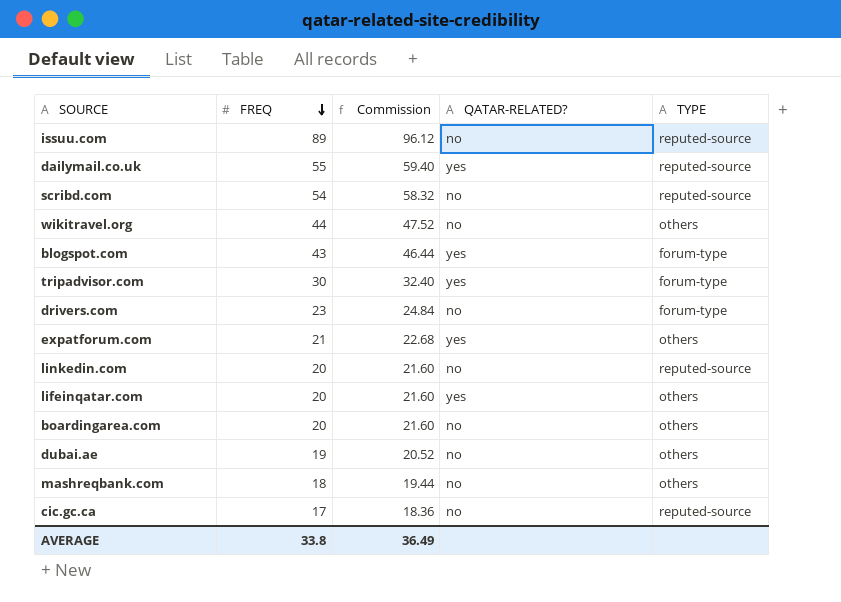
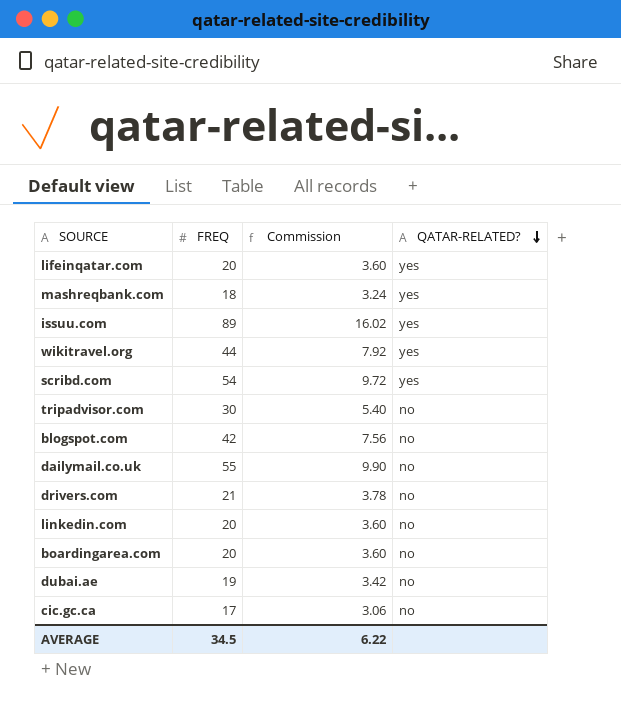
row order: FREQ descending -> QATAR-RELATED? descending
column TYPE | position: 5 -> none
column Commission | formula: [FREQ] * 1.08 -> [FREQ] * 0.18
row expatforum.com: 21 | 22.68 | yes | others -> none
mashreqbank.com | QATAR-RELATED?: no -> yes
issuu.com | QATAR-RELATED?: no -> yes
wikitravel.org | QATAR-RELATED?: no -> yes
scribd.com | QATAR-RELATED?: no -> yes
tripadvisor.com | QATAR-RELATED?: yes -> no
blogspot.com | FREQ: 43 -> 42
blogspot.com | QATAR-RELATED?: yes -> no
dailymail.co.uk | QATAR-RELATED?: yes -> no
drivers.com | FREQ: 23 -> 21
AVERAGE | FREQ: 33.8 -> 34.5
AVERAGE | Commission: 36.49 -> 6.22

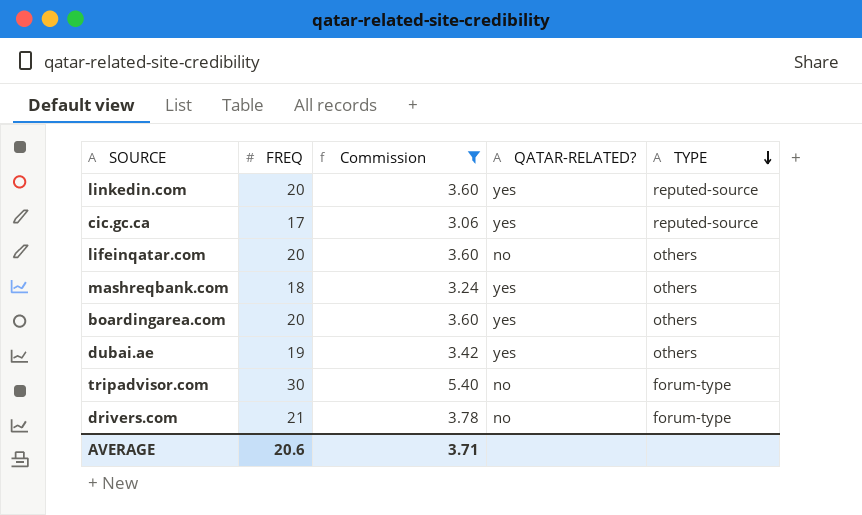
filter: none -> Commission <= 5.40
row order: QATAR-RELATED? descending -> TYPE descending
column TYPE | position: none -> 5
linkedin.com | QATAR-RELATED?: no -> yes
cic.gc.ca | QATAR-RELATED?: no -> yes
lifeinqatar.com | QATAR-RELATED?: yes -> no
boardingarea.com | QATAR-RELATED?: no -> yes
dubai.ae | QATAR-RELATED?: no -> yes
AVERAGE | FREQ: 34.5 -> 20.6
AVERAGE | Commission: 6.22 -> 3.71

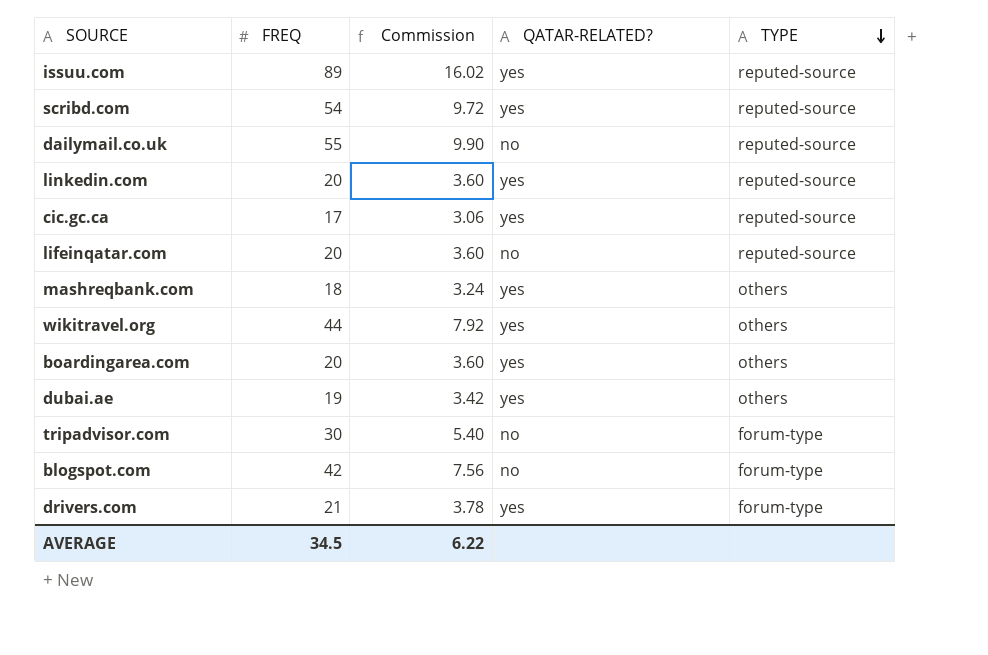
filter: Commission <= 5.40 -> none
lifeinqatar.com | TYPE: others -> reputed-source
drivers.com | QATAR-RELATED?: no -> yes
AVERAGE | FREQ: 20.6 -> 34.5
AVERAGE | Commission: 3.71 -> 6.22

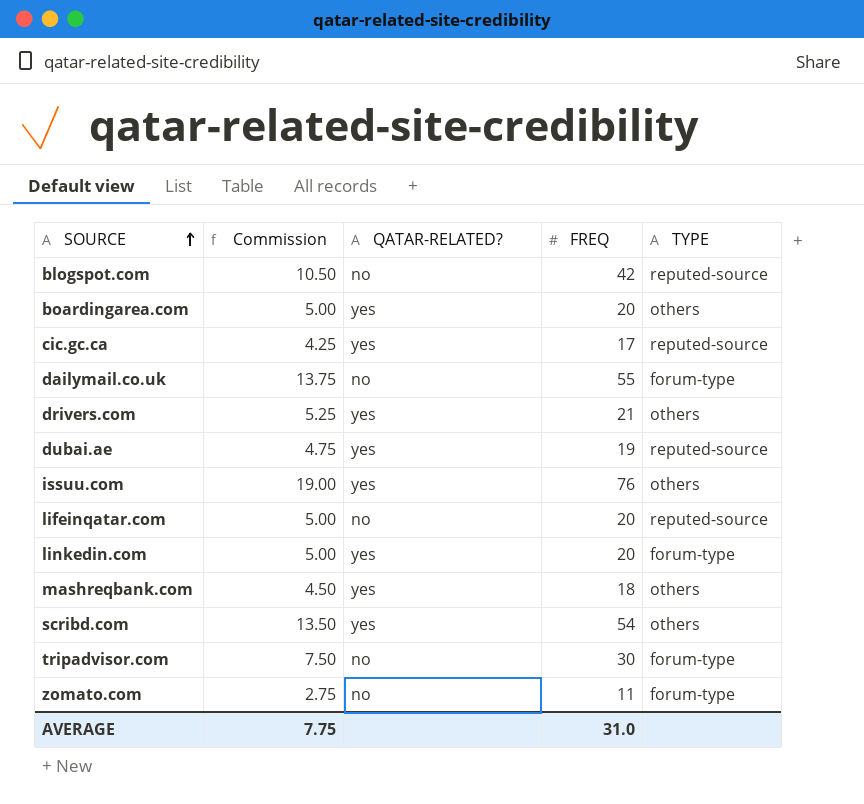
row order: TYPE descending -> SOURCE ascending
column Commission | formula: [FREQ] * 0.18 -> [FREQ] * 0.25
column FREQ | position: 2 -> 4
row wikitravel.org: 44 | 7.92 | yes | others -> none
blogspot.com | TYPE: forum-type -> reputed-source
dailymail.co.uk | TYPE: reputed-source -> forum-type
drivers.com | TYPE: forum-type -> others
dubai.ae | TYPE: others -> reputed-source
issuu.com | FREQ: 89 -> 76
issuu.com | TYPE: reputed-source -> others
linkedin.com | TYPE: reputed-source -> forum-type
scribd.com | TYPE: reputed-source -> others
row zomato.com: none -> 2.75 | no | 11 | forum-type
AVERAGE | Commission: 6.22 -> 7.75
AVERAGE | FREQ: 34.5 -> 31.0

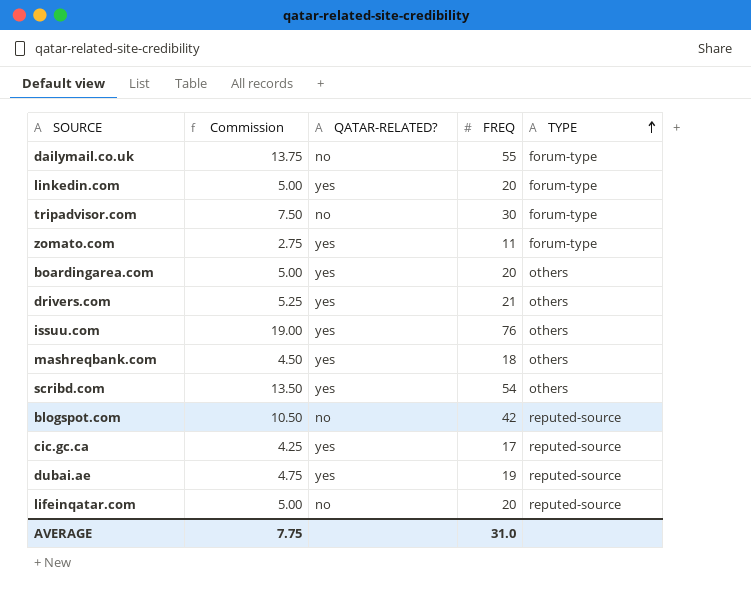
row order: SOURCE ascending -> TYPE ascending
zomato.com | QATAR-RELATED?: no -> yes

